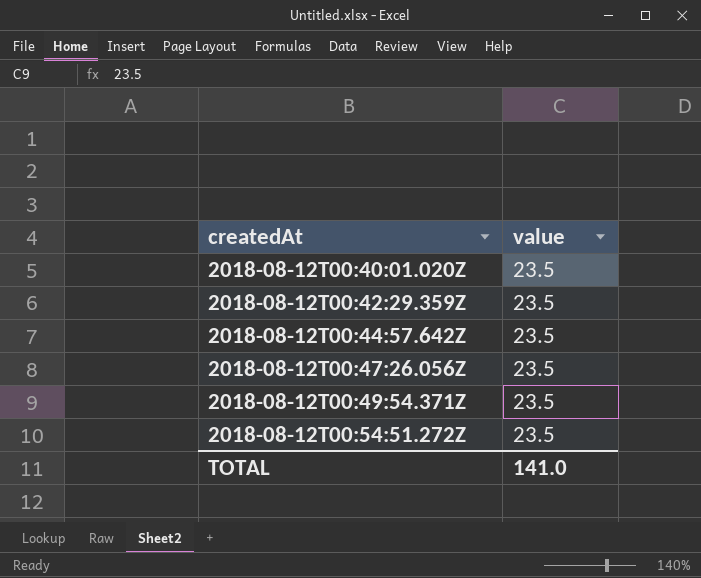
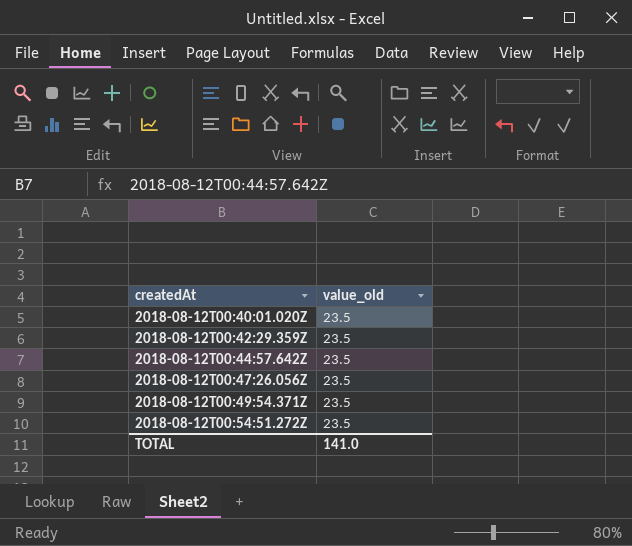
column name: value -> value_old

